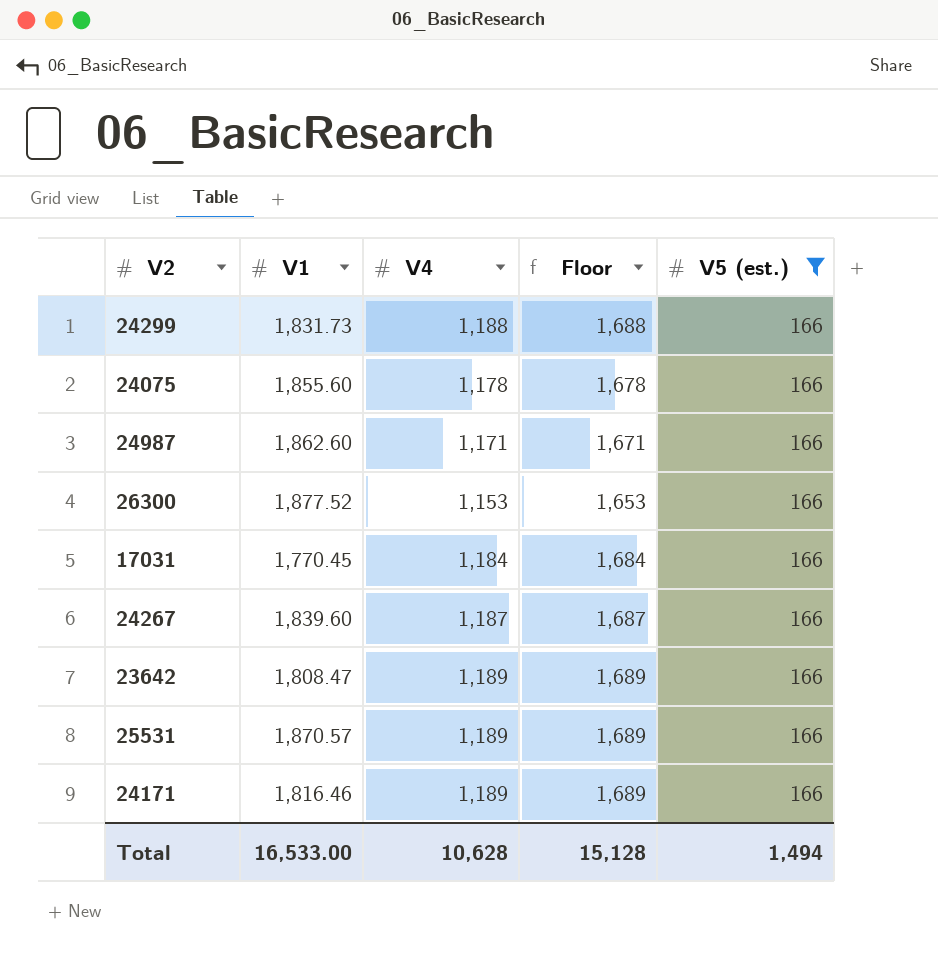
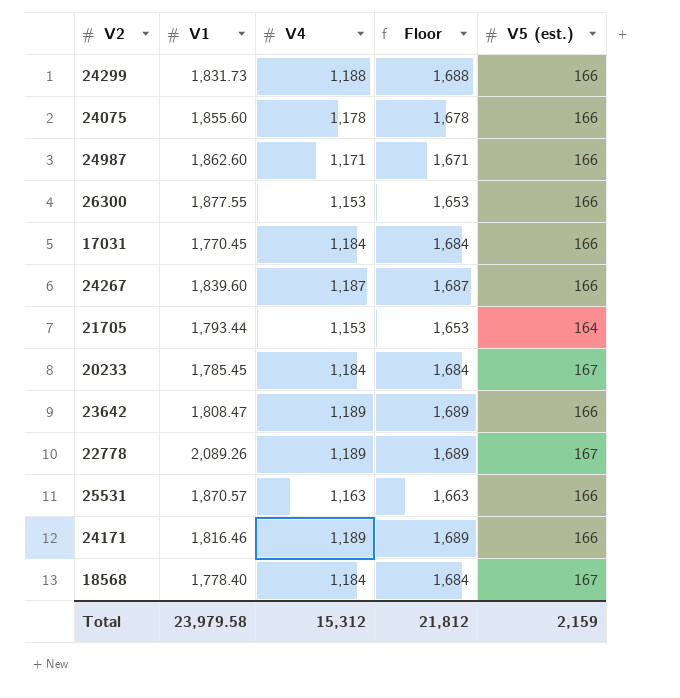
filter: V5 (est.) = 166 -> none
26300 | V1: 1,877.52 -> 1,877.55
25531 | V4: 1,189 -> 1,163
25531 | Floor: 1,689 -> 1,663
Total | V1: 16,533.00 -> 23,979.58
Total | V4: 10,628 -> 15,312
Total | Floor: 15,128 -> 21,812
Total | V5 (est.): 1,494 -> 2,159

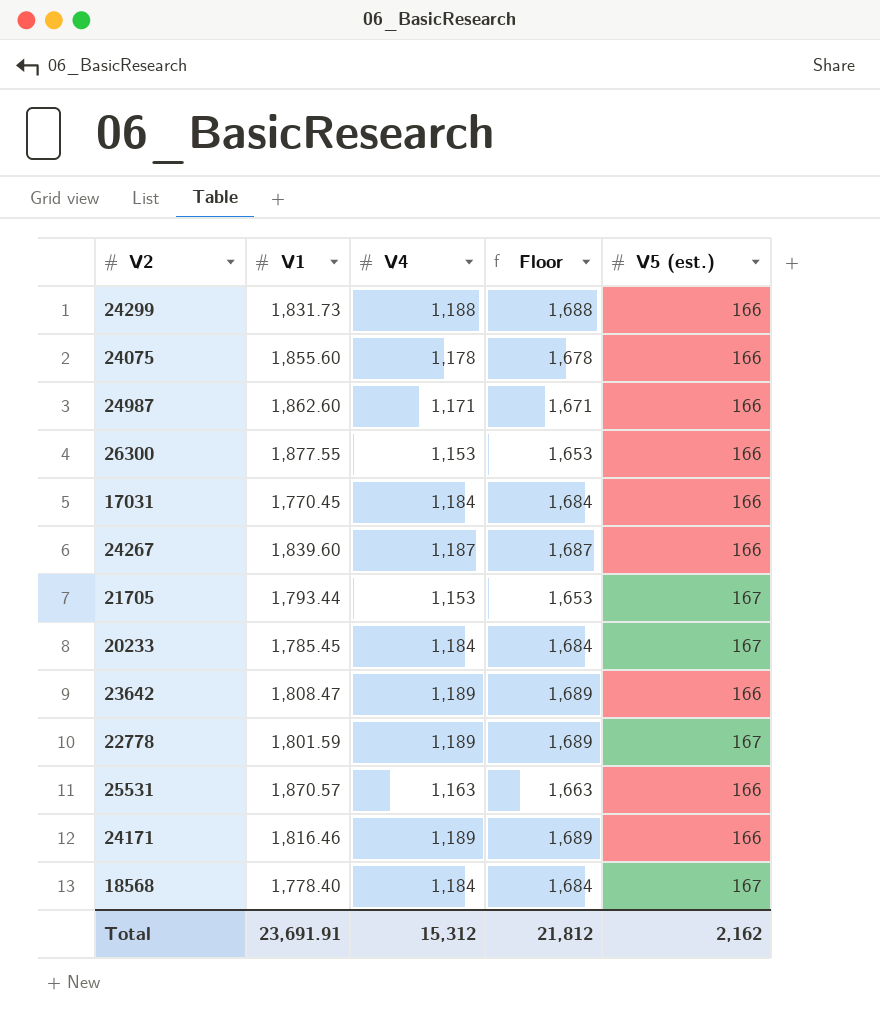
21705 | V5 (est.): 164 -> 167
22778 | V1: 2,089.26 -> 1,801.59
Total | V1: 23,979.58 -> 23,691.91
Total | V5 (est.): 2,159 -> 2,162

